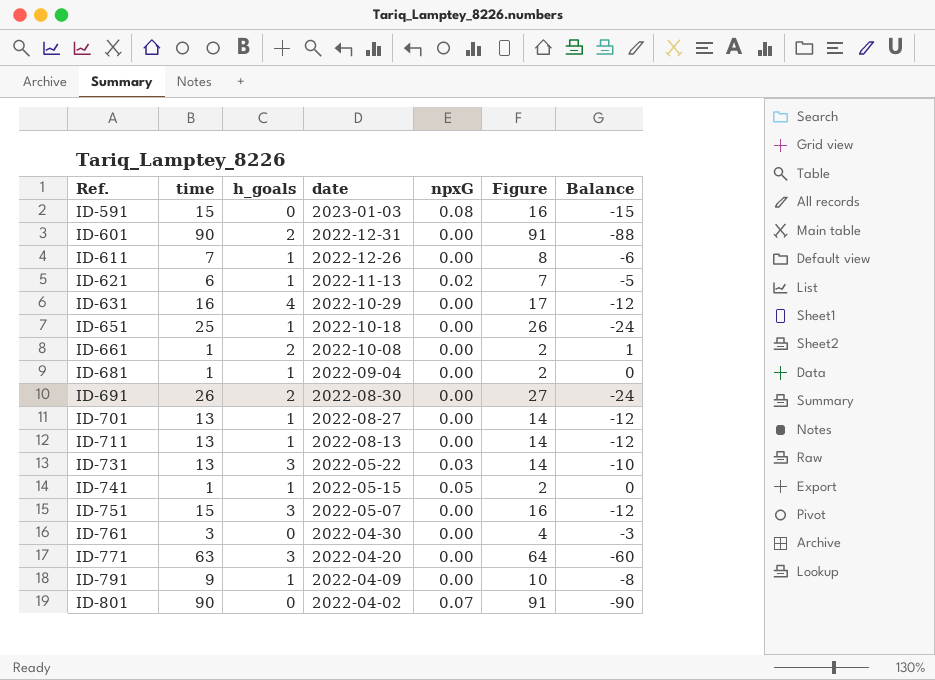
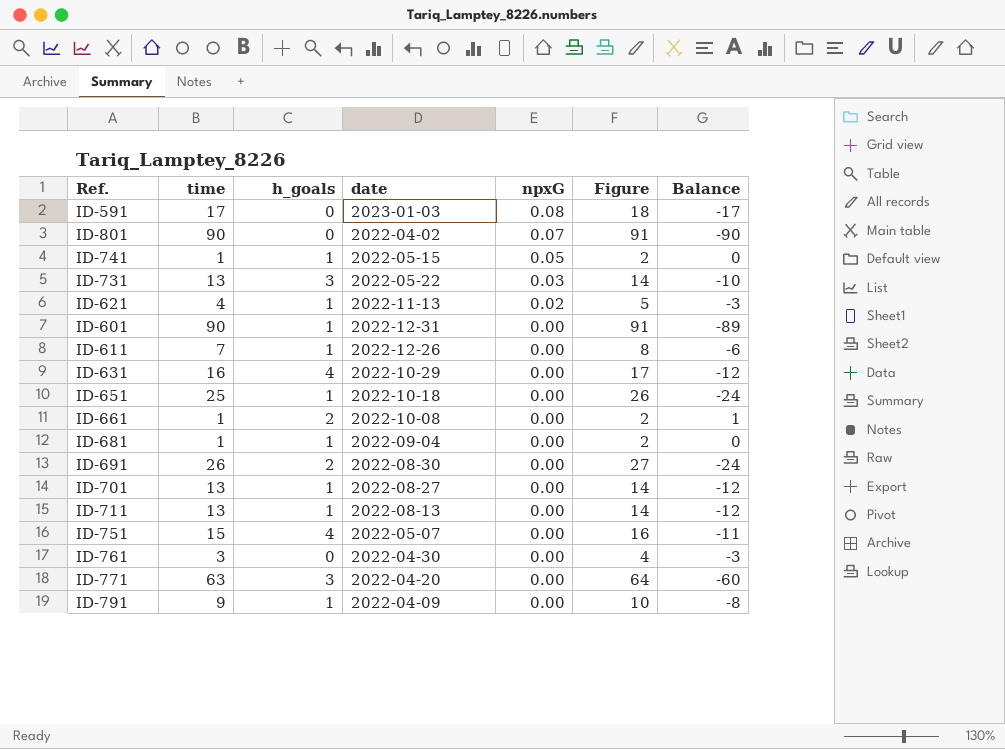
row order: Ref. ascending -> npxG descending
ID-591 | time: 15 -> 17
ID-591 | Figure: 16 -> 18
ID-591 | Balance: -15 -> -17
ID-621 | time: 6 -> 4
ID-621 | Figure: 7 -> 5
ID-621 | Balance: -5 -> -3
ID-601 | h_goals: 2 -> 1
ID-601 | Balance: -88 -> -89
ID-751 | h_goals: 3 -> 4
ID-751 | Balance: -12 -> -11

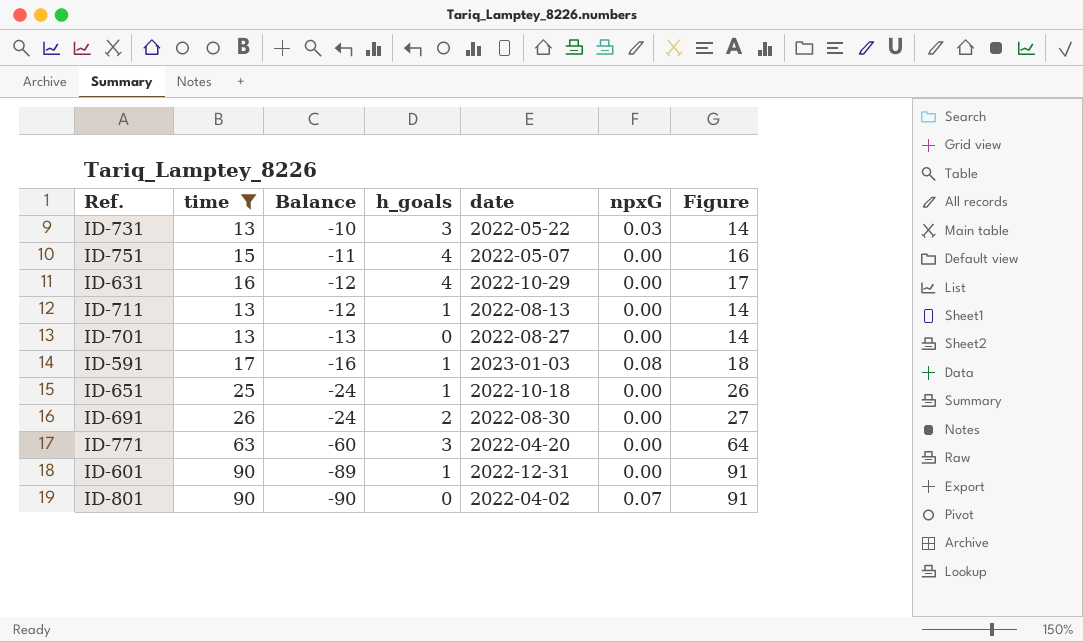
filter: none -> time >= 13
row order: npxG descending -> Balance descending
column Balance | position: 7 -> 3
ID-701 | Balance: -12 -> -13
ID-701 | h_goals: 1 -> 0
ID-591 | Balance: -17 -> -16
ID-591 | h_goals: 0 -> 1

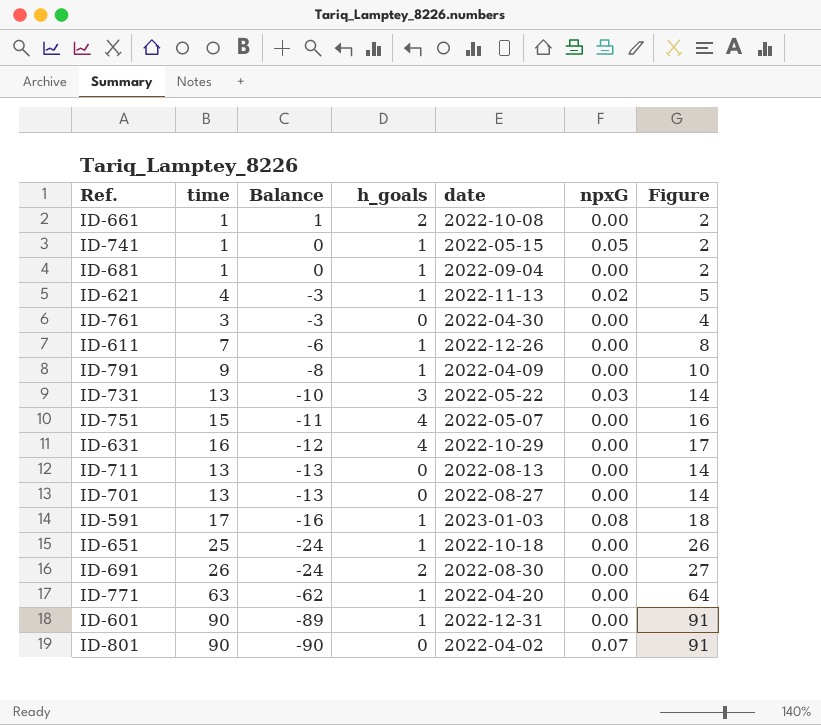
filter: time >= 13 -> none
ID-711 | Balance: -12 -> -13
ID-711 | h_goals: 1 -> 0
ID-771 | Balance: -60 -> -62
ID-771 | h_goals: 3 -> 1

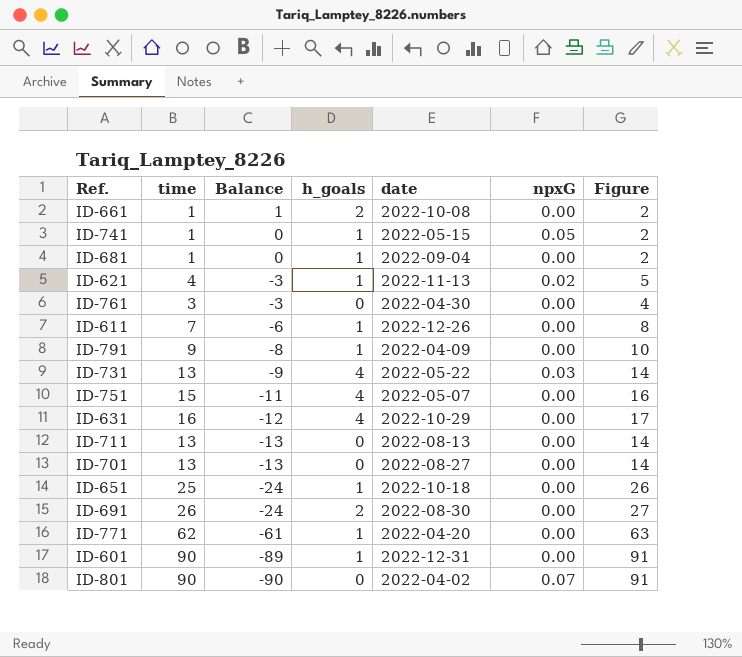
row ID-591: 17 | -16 | 1 | 2023-01-03 | 0.08 | 18 -> none
ID-731 | Balance: -10 -> -9
ID-731 | h_goals: 3 -> 4
ID-771 | time: 63 -> 62
ID-771 | Balance: -62 -> -61
ID-771 | Figure: 64 -> 63

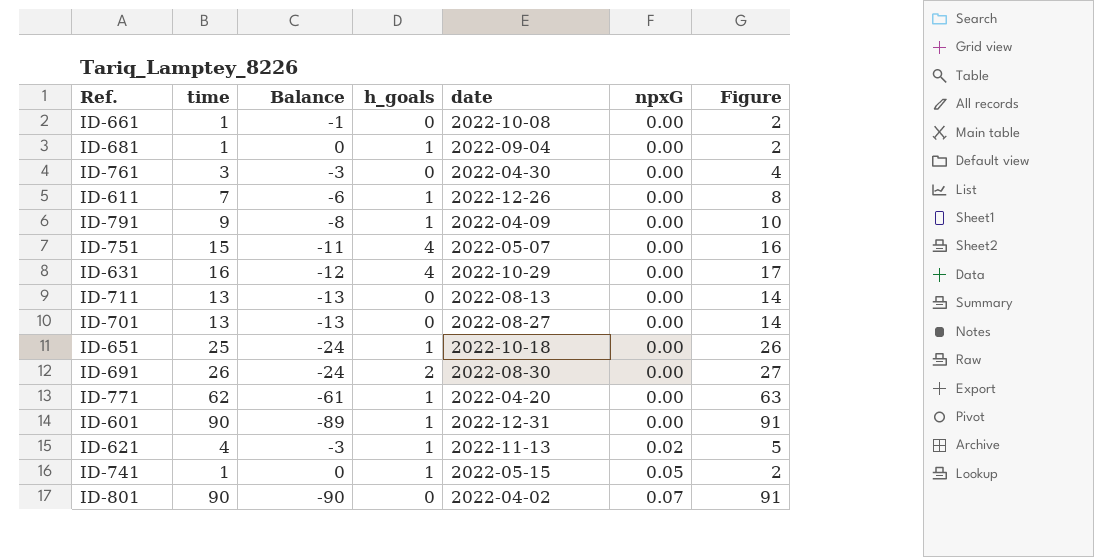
row order: Balance descending -> npxG ascending
row ID-731: 13 | -9 | 4 | 2022-05-22 | 0.03 | 14 -> none
ID-661 | Balance: 1 -> -1
ID-661 | h_goals: 2 -> 0

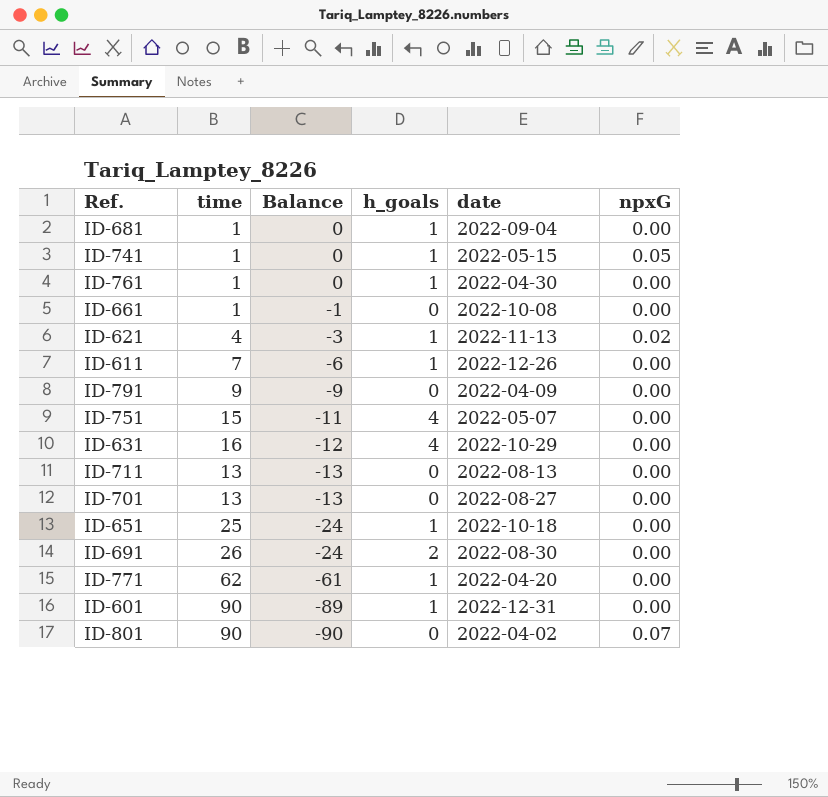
row order: npxG ascending -> Balance descending
column Figure | formula: [time] + 1 -> none
ID-761 | time: 3 -> 1
ID-761 | Balance: -3 -> 0
ID-761 | h_goals: 0 -> 1
ID-791 | Balance: -8 -> -9
ID-791 | h_goals: 1 -> 0

